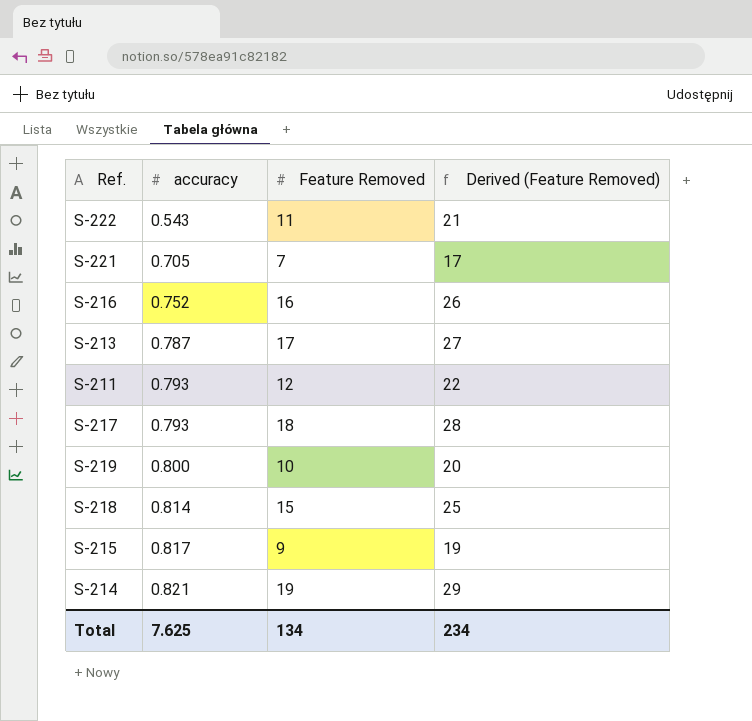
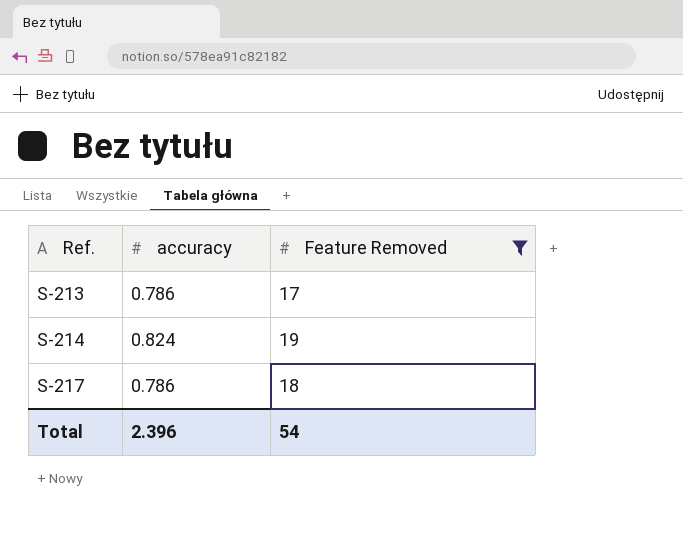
filter: none -> Feature Removed >= 17
row order: accuracy ascending -> Ref. ascending
column Derived (Feature Removed) | formula: [Feature Removed] + 10 -> none
S-213 | accuracy: 0.787 -> 0.786
S-214 | accuracy: 0.821 -> 0.824
S-217 | accuracy: 0.793 -> 0.786
Total | accuracy: 7.625 -> 2.396
Total | Feature Removed: 134 -> 54

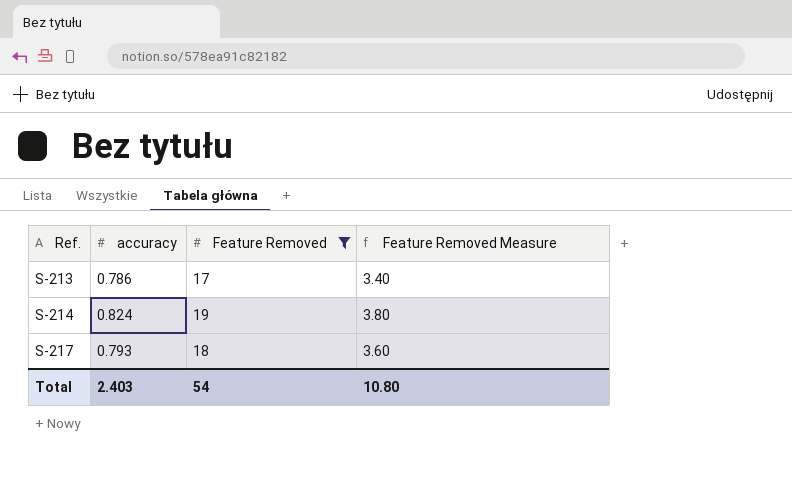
column Feature Removed Measure | formula: none -> [Feature Removed] * 0.2
S-217 | accuracy: 0.786 -> 0.793
Total | accuracy: 2.396 -> 2.403

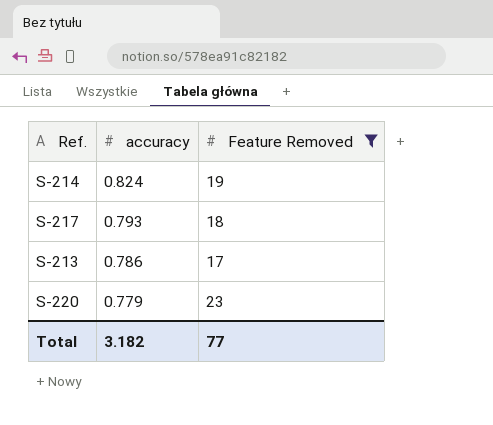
row order: Ref. ascending -> accuracy descending
column Feature Removed Measure | formula: [Feature Removed] * 0.2 -> none
row S-220: none -> 0.779 | 23
Total | accuracy: 2.403 -> 3.182
Total | Feature Removed: 54 -> 77

